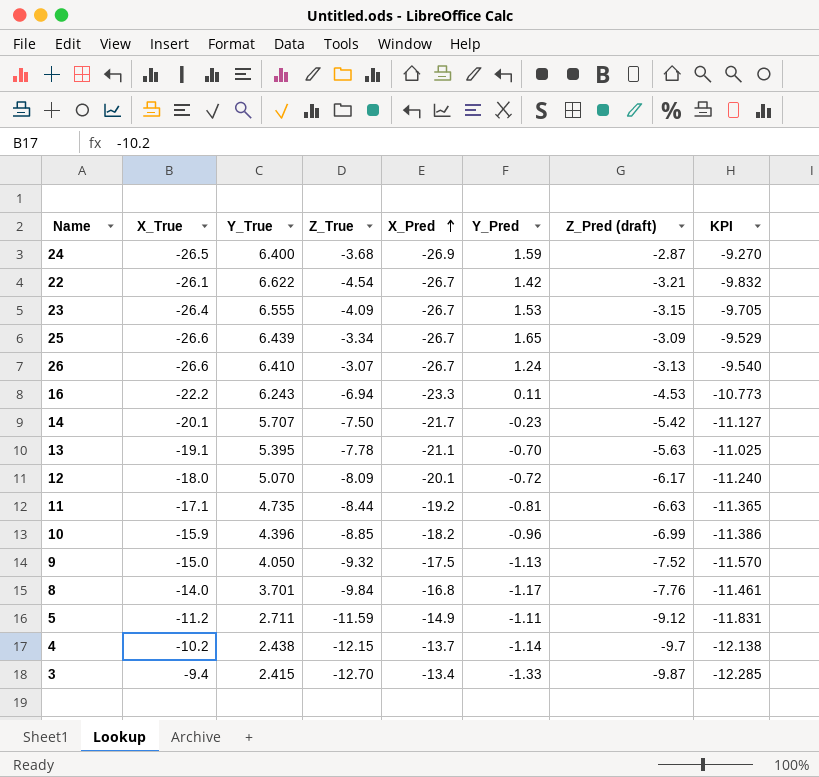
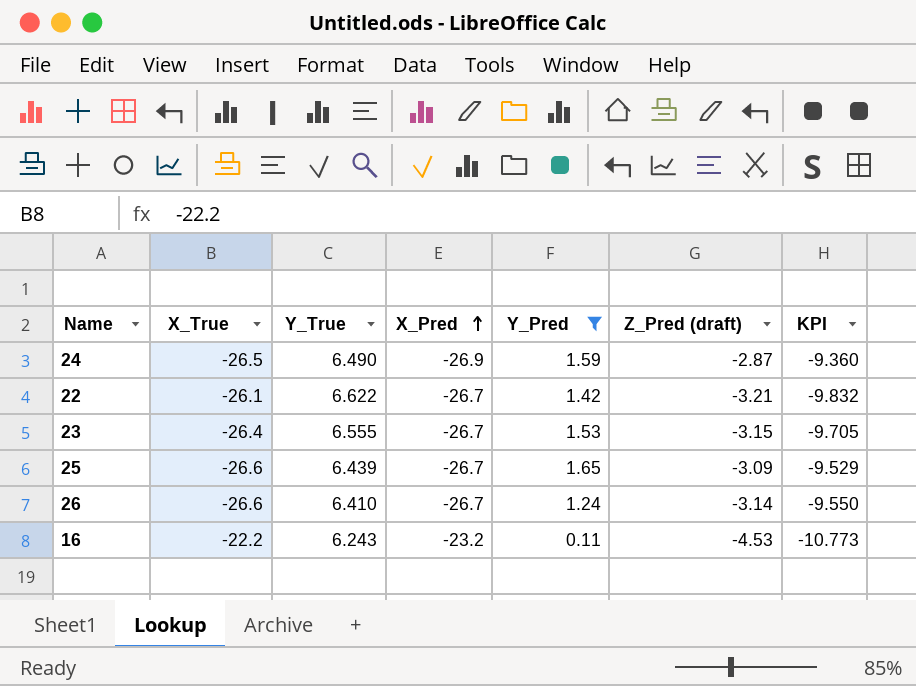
filter: none -> Y_Pred >= 0.11
column Z_True | position: 4 -> none
24 | Y_True: 6.400 -> 6.490
24 | KPI: -9.270 -> -9.360
26 | Z_Pred (draft): -3.13 -> -3.14
26 | KPI: -9.540 -> -9.550
16 | X_Pred: -23.3 -> -23.2

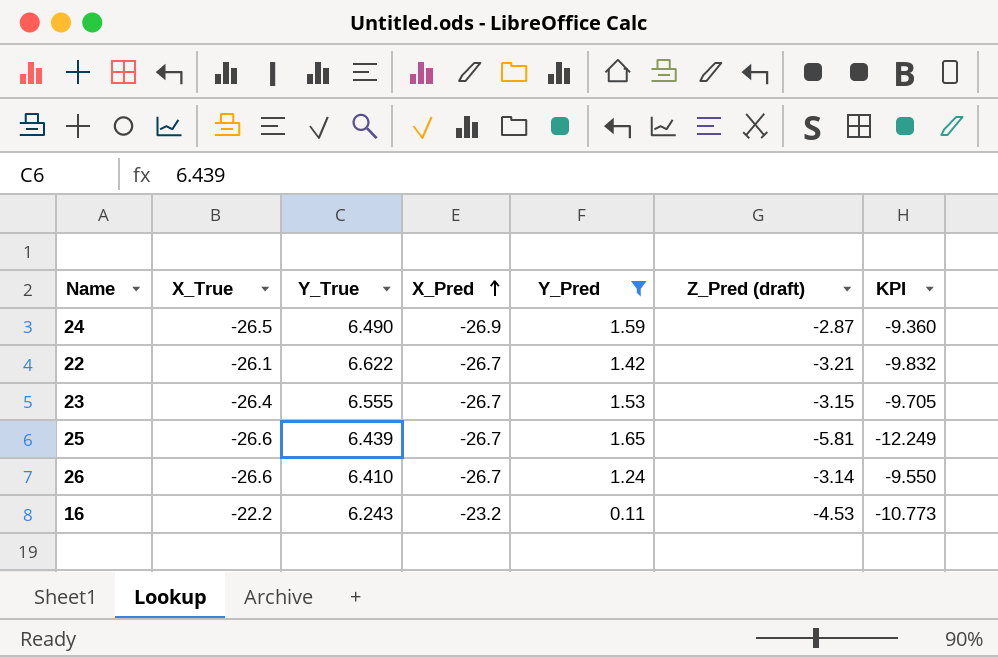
25 | Z_Pred (draft): -3.09 -> -5.81
25 | KPI: -9.529 -> -12.249

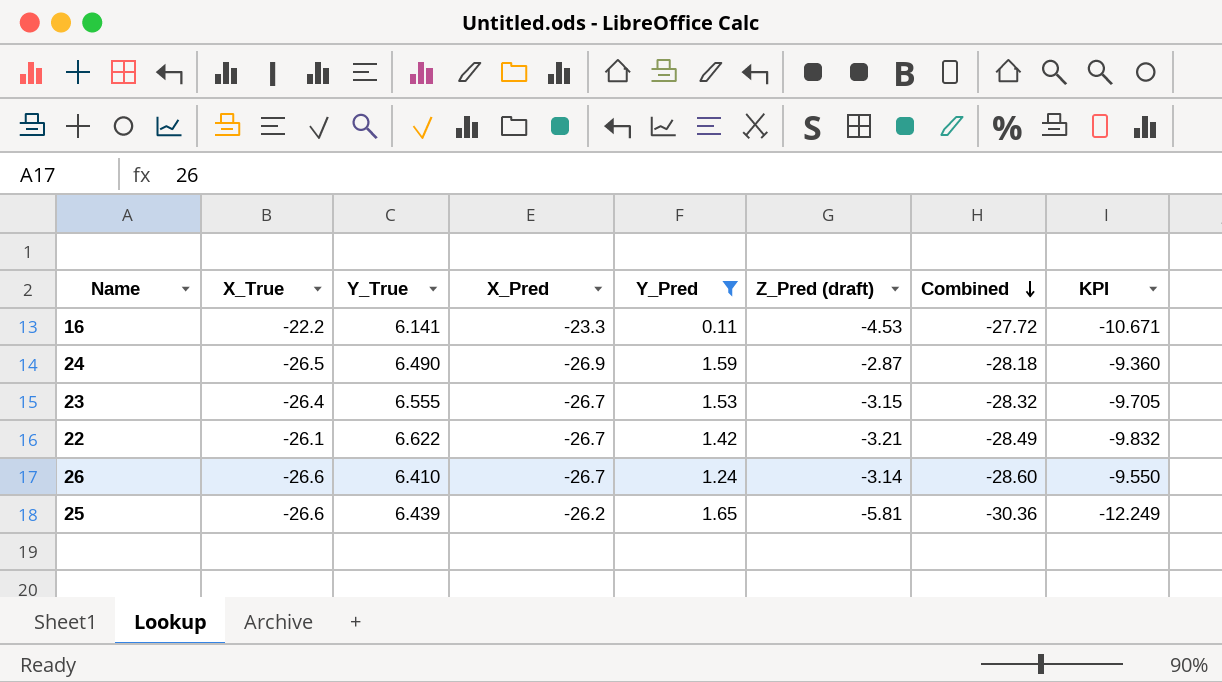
row order: X_Pred ascending -> Combined descending
column Combined | formula: none -> [X_Pred] + [Y_Pred] + [Z_Pred (draft)]
16 | Y_True: 6.243 -> 6.141
16 | X_Pred: -23.2 -> -23.3
16 | KPI: -10.773 -> -10.671
25 | X_Pred: -26.7 -> -26.2

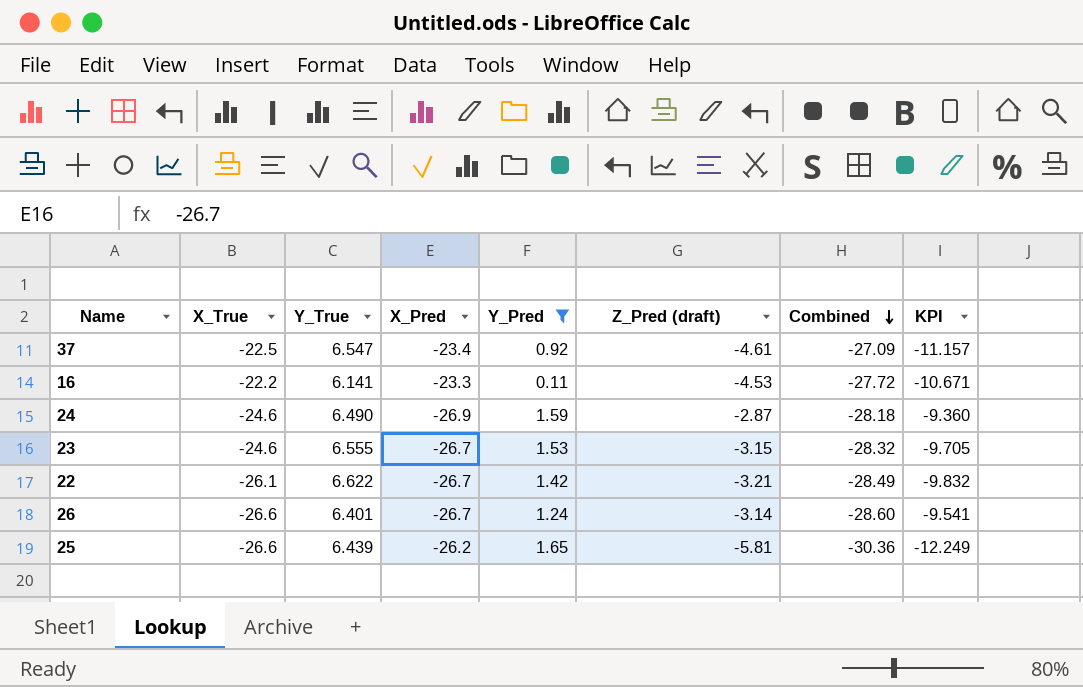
row 37: none -> -22.5 | 6.547 | -23.4 | 0.92 | -4.61 | -27.09 | -11.157
24 | X_True: -26.5 -> -24.6
23 | X_True: -26.4 -> -24.6
26 | Y_True: 6.410 -> 6.401
26 | KPI: -9.550 -> -9.541

